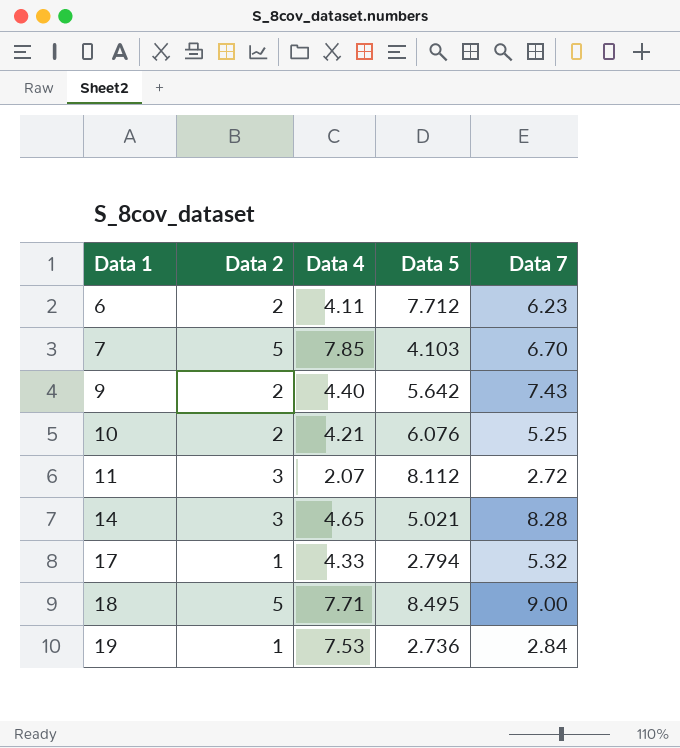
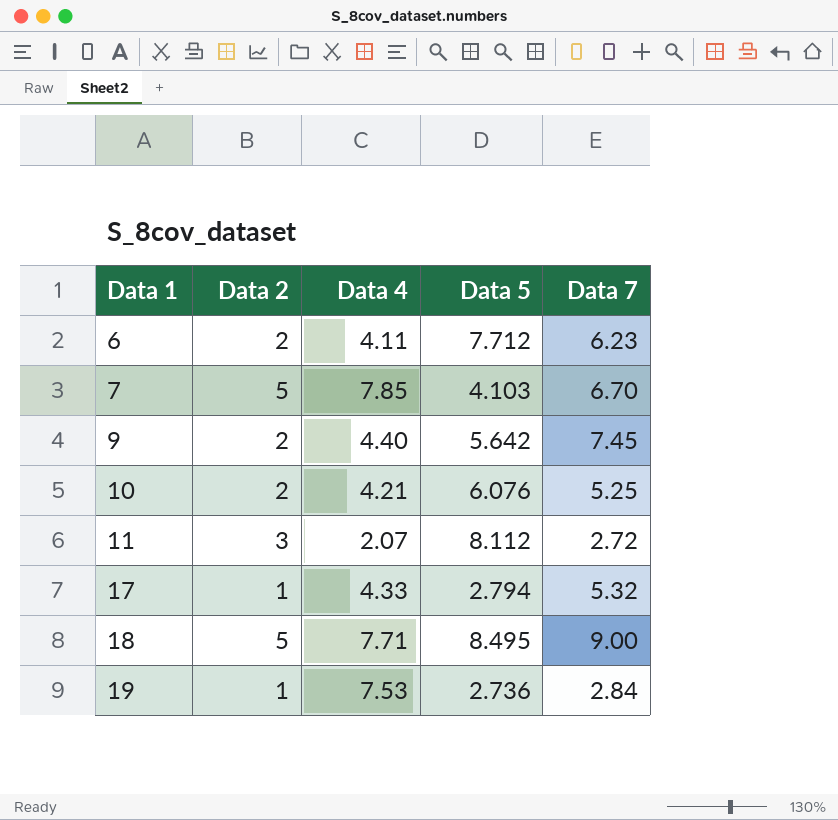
row 14: 3 | 4.65 | 5.021 | 8.28 -> none
9 | Data 7: 7.43 -> 7.45

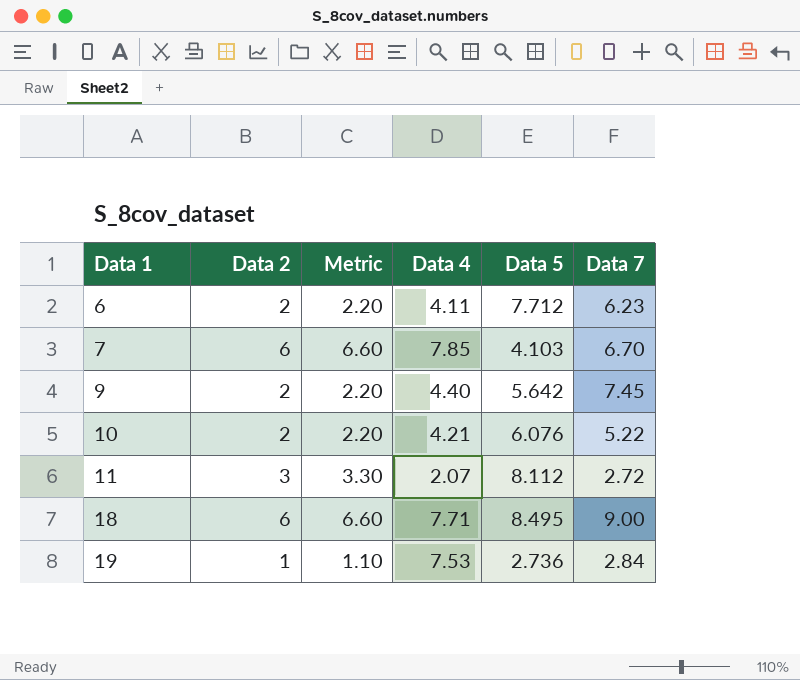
column Metric | formula: none -> [Data 2] * 1.1
row 17: 1 | 4.33 | 2.794 | 5.32 -> none
7 | Data 2: 5 -> 6
10 | Data 7: 5.25 -> 5.22
18 | Data 2: 5 -> 6

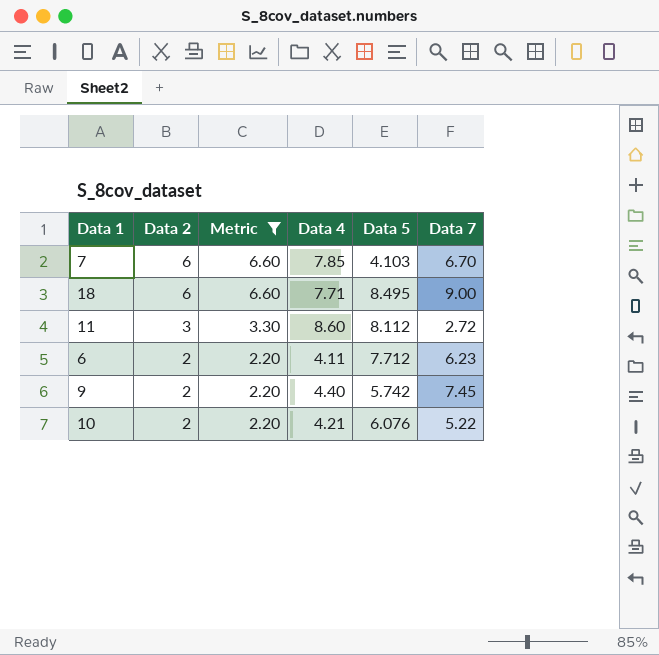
filter: none -> Metric != 1.10
row order: Data 1 ascending -> Data 2 descending
11 | Data 4: 2.07 -> 8.60
9 | Data 5: 5.642 -> 5.742

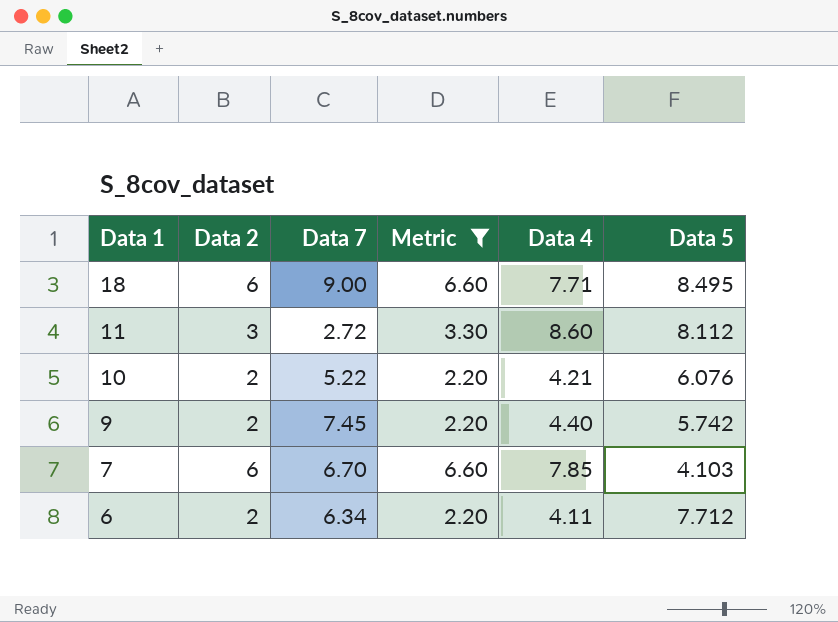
row order: Data 2 descending -> Data 1 descending
column Data 7 | position: 6 -> 3
6 | Data 7: 6.23 -> 6.34

